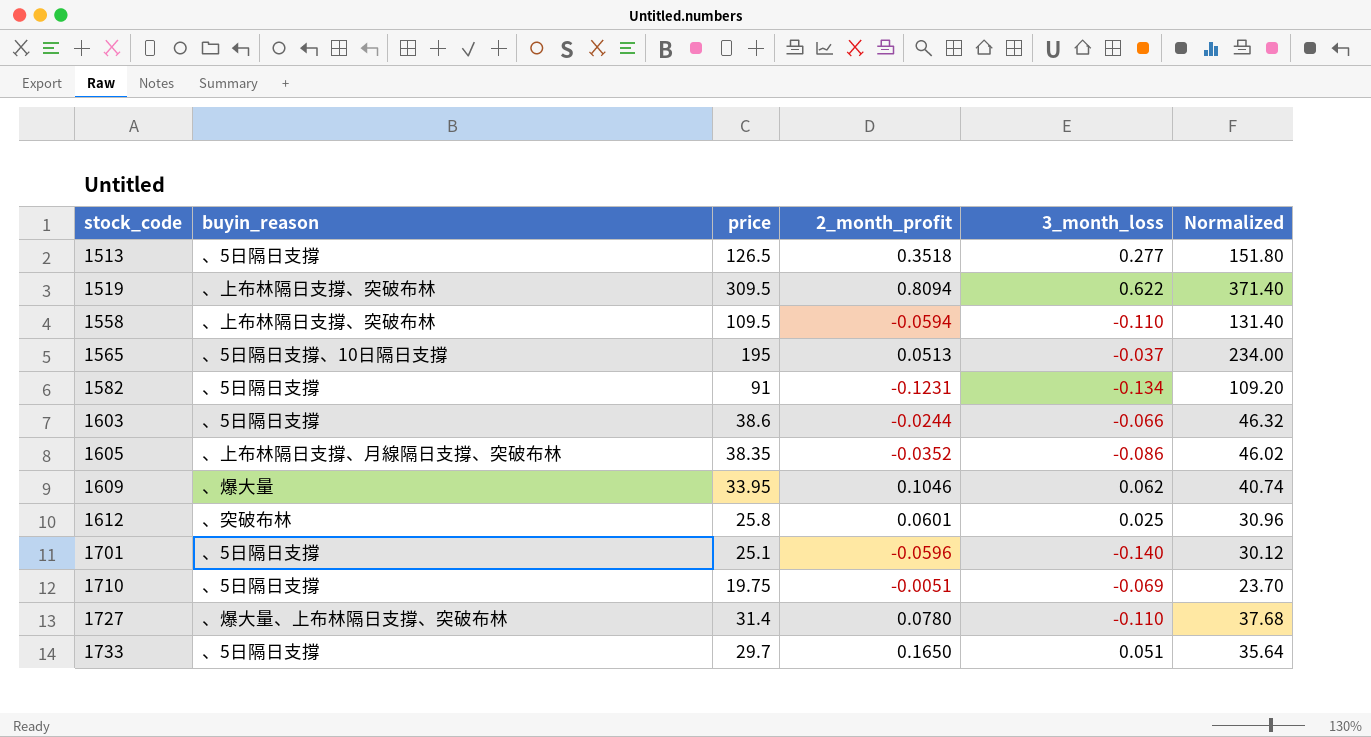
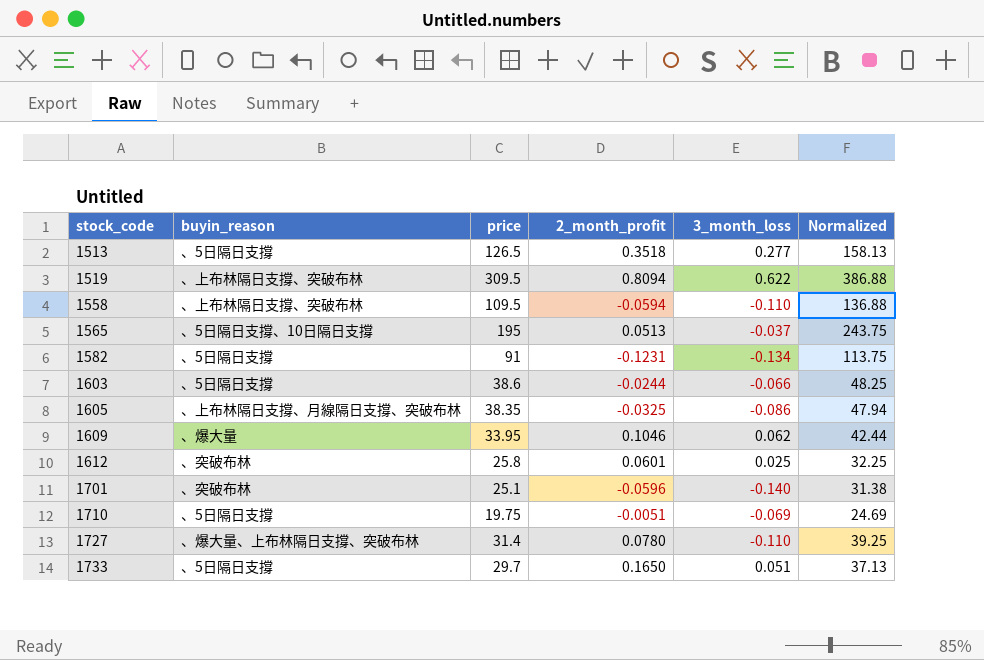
column Normalized | formula: [price] * 1.2 -> [price] * 1.25
1605 | 2_month_profit: -0.0352 -> -0.0325
1701 | buyin_reason: 、5日隔日支撐 -> 、突破布林

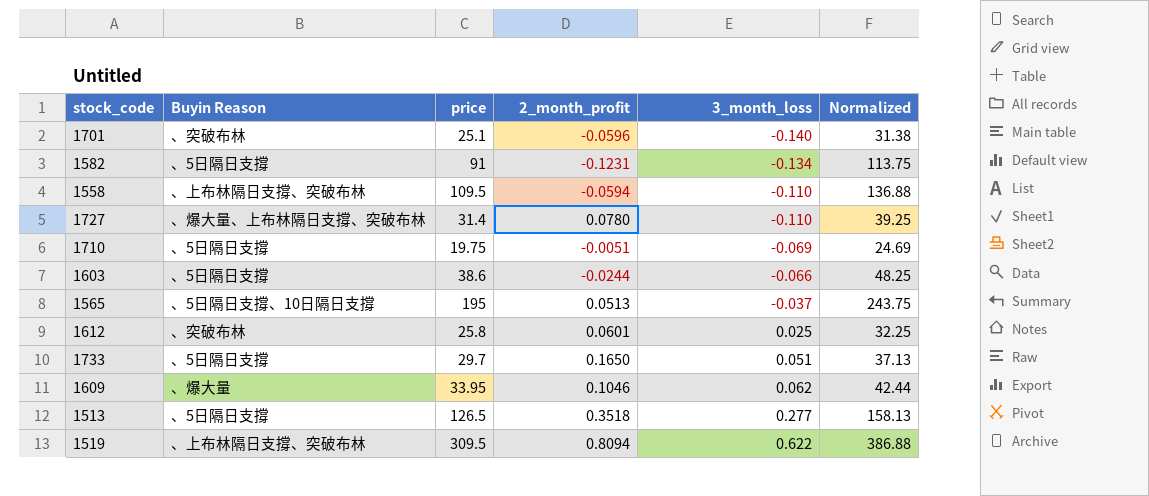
row order: stock_code ascending -> 3_month_loss ascending
column name: buyin_reason -> Buyin Reason
row 1605: 、上布林隔日支撐、月線隔日支撐、突破布林 | 38.35 | -0.0325 | -0.086 | 47.94 -> none

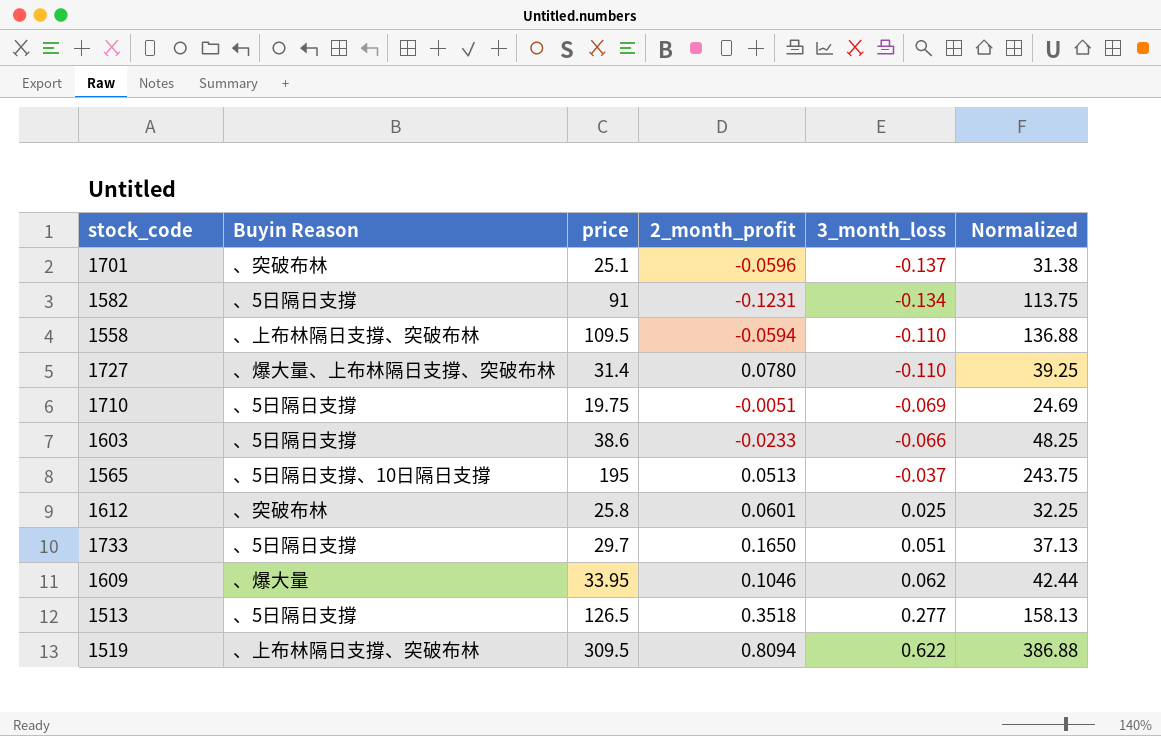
1701 | 3_month_loss: -0.140 -> -0.137
1603 | 2_month_profit: -0.0244 -> -0.0233

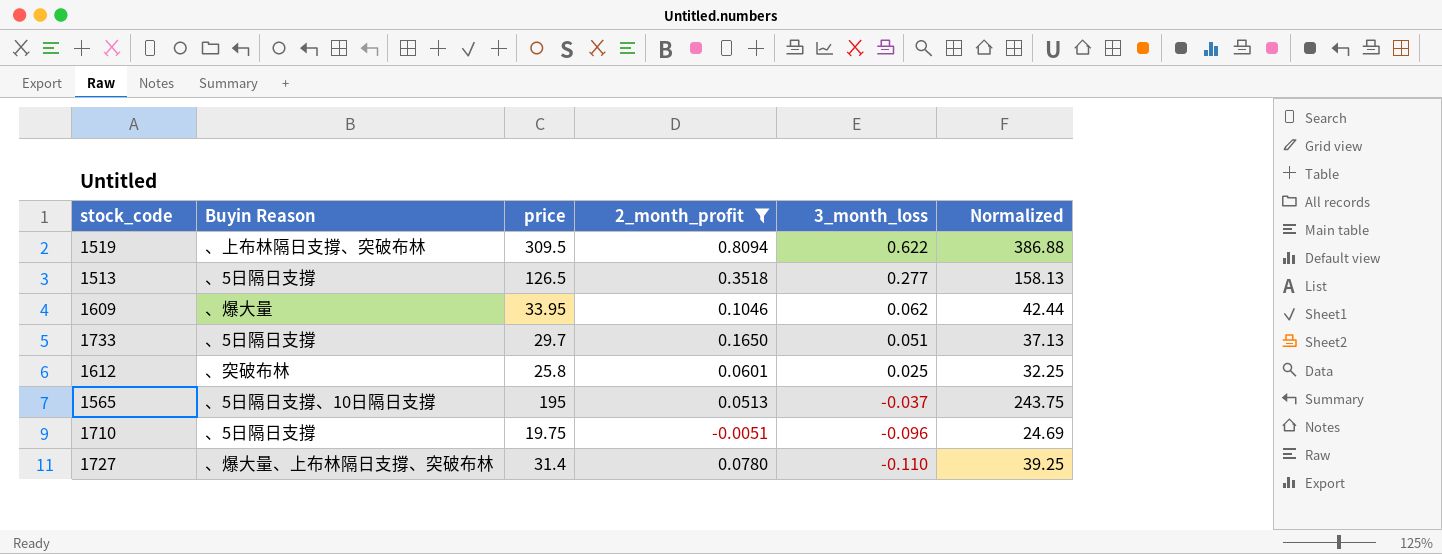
filter: none -> 2_month_profit >= -0.0051
row order: 3_month_loss ascending -> 3_month_loss descending
1710 | 3_month_loss: -0.069 -> -0.096

